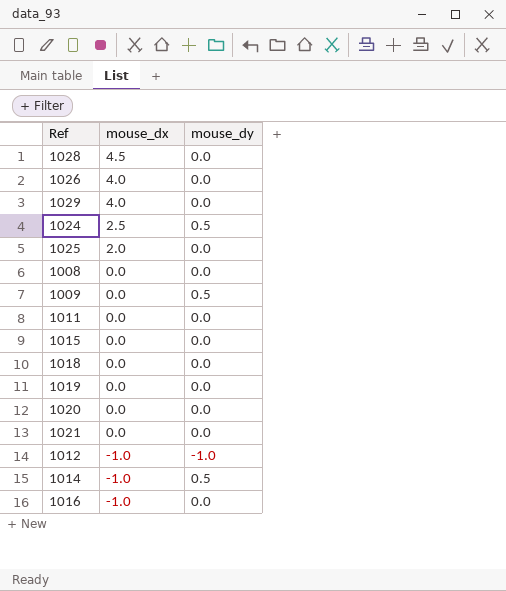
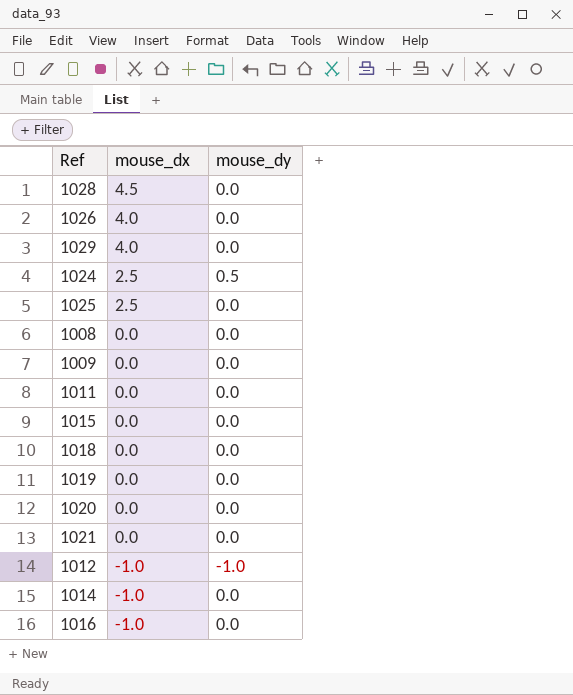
1025 | mouse_dx: 2.0 -> 2.5
1009 | mouse_dy: 0.5 -> 0.0
1014 | mouse_dy: 0.5 -> 0.0

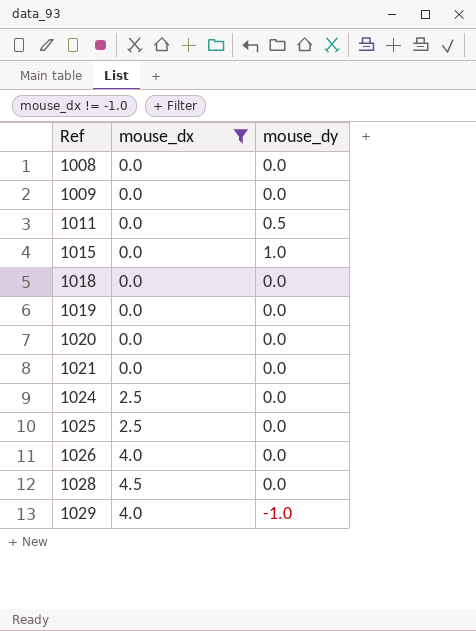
filter: none -> mouse_dx != -1.0
row order: mouse_dx descending -> Ref ascending
1011 | mouse_dy: 0.0 -> 0.5
1015 | mouse_dy: 0.0 -> 1.0
1024 | mouse_dy: 0.5 -> 0.0
1029 | mouse_dy: 0.0 -> -1.0

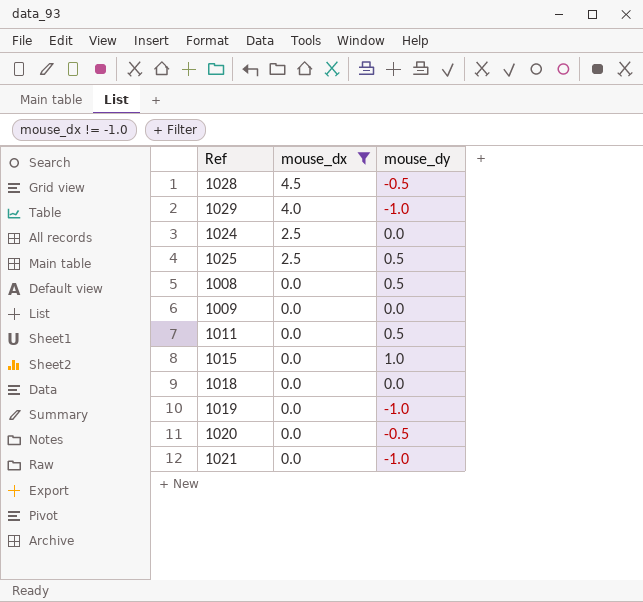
row order: Ref ascending -> mouse_dx descending
row 1026: 4.0 | 0.0 -> none
1028 | mouse_dy: 0.0 -> -0.5
1025 | mouse_dy: 0.0 -> 0.5
1008 | mouse_dy: 0.0 -> 0.5
1019 | mouse_dy: 0.0 -> -1.0
1020 | mouse_dy: 0.0 -> -0.5
1021 | mouse_dy: 0.0 -> -1.0

